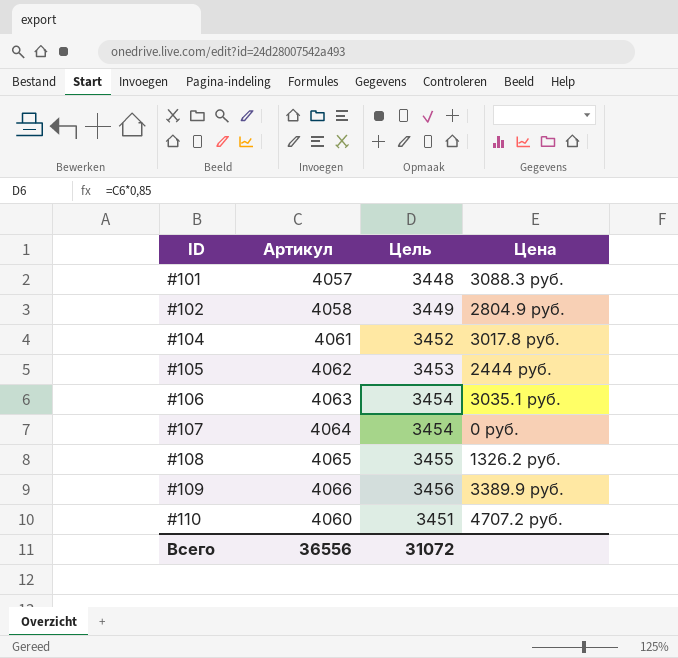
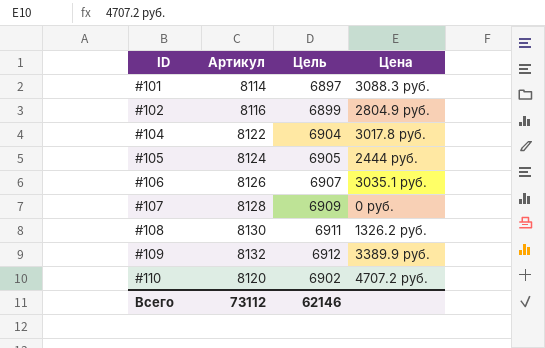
#101 | Артикул: 4057 -> 8114
#101 | Цель: 3448 -> 6897
#102 | Артикул: 4058 -> 8116
#102 | Цель: 3449 -> 6899
#104 | Артикул: 4061 -> 8122
#104 | Цель: 3452 -> 6904
#105 | Артикул: 4062 -> 8124
#105 | Цель: 3453 -> 6905
#106 | Артикул: 4063 -> 8126
#106 | Цель: 3454 -> 6907
#107 | Артикул: 4064 -> 8128
#107 | Цель: 3454 -> 6909
#108 | Артикул: 4065 -> 8130
#108 | Цель: 3455 -> 6911
#109 | Артикул: 4066 -> 8132
#109 | Цель: 3456 -> 6912
#110 | Артикул: 4060 -> 8120
#110 | Цель: 3451 -> 6902
Всего | Артикул: 36556 -> 73112
Всего | Цель: 31072 -> 62146

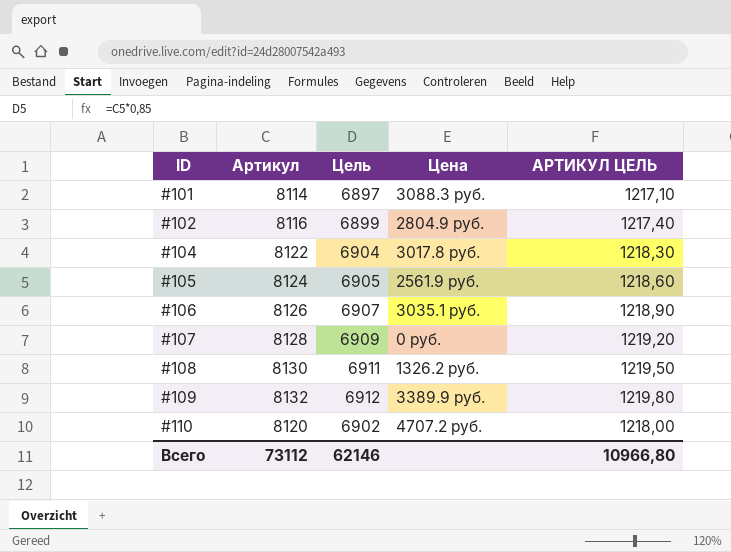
column АРТИКУЛ ЦЕЛЬ | formula: none -> [Артикул] * 0,15
#105 | Цена: 2444 руб. -> 2561.9 руб.

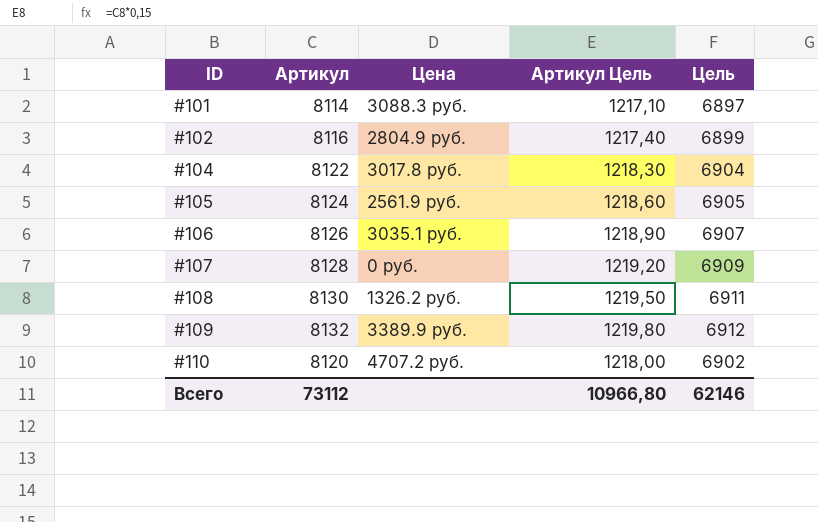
column name: АРТИКУЛ ЦЕЛЬ -> Артикул Цель
column Цель | position: 3 -> 5

